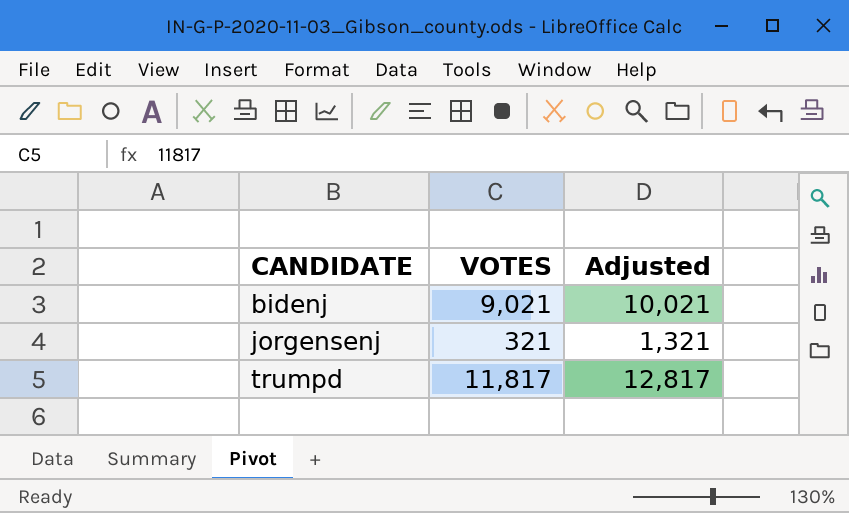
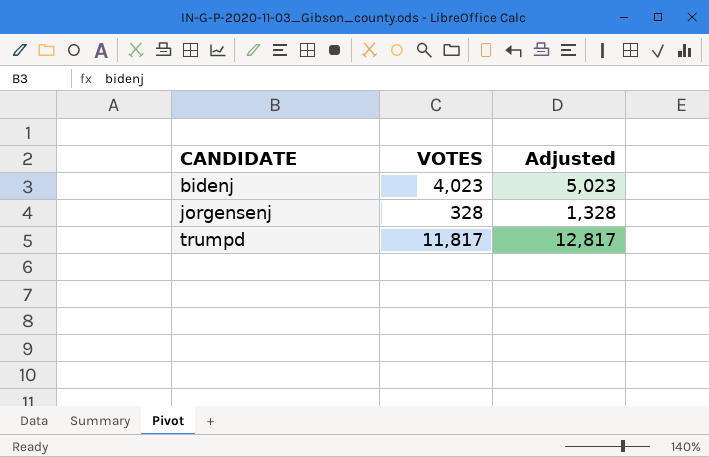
bidenj | VOTES: 9,021 -> 4,023
bidenj | Adjusted: 10,021 -> 5,023
jorgensenj | VOTES: 321 -> 328
jorgensenj | Adjusted: 1,321 -> 1,328

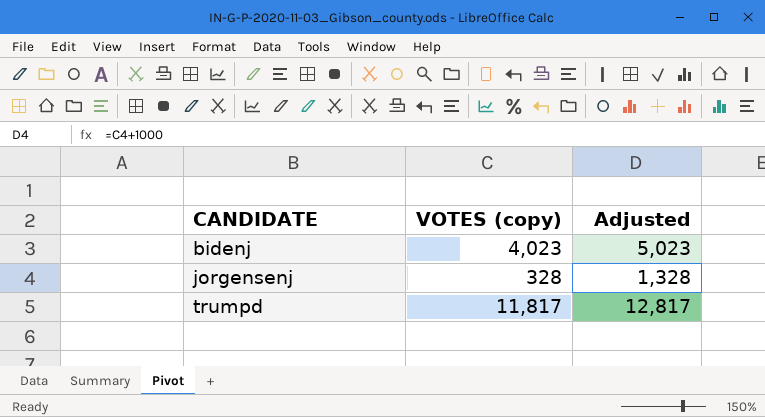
column name: VOTES -> VOTES (copy)

